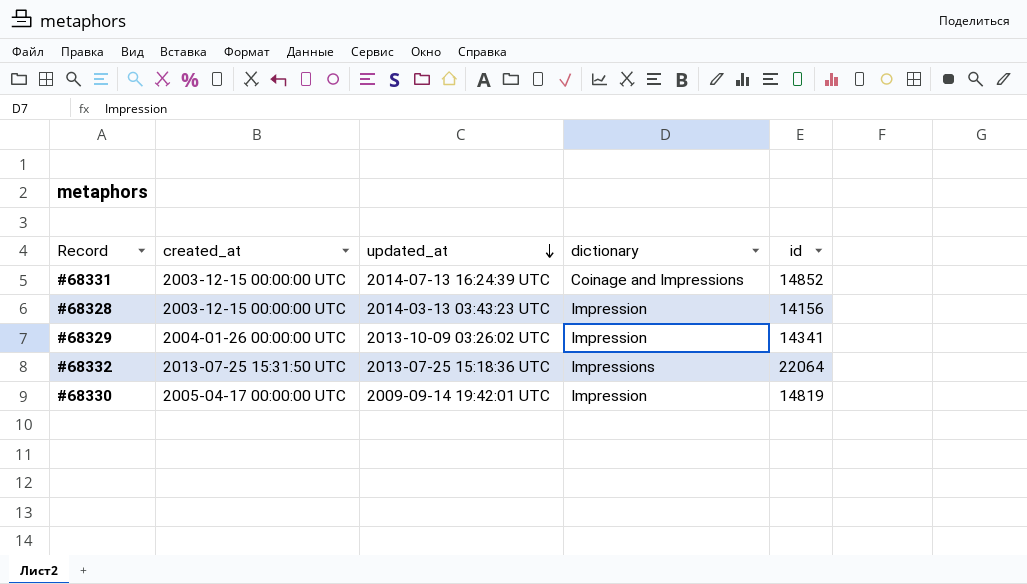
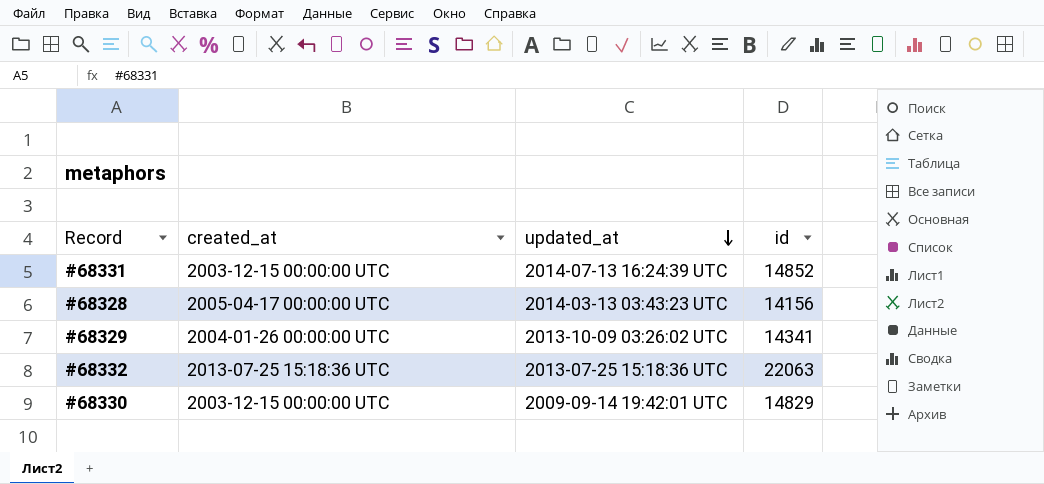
column dictionary | position: 4 -> none
#68328 | created_at: 2003-12-15 00:00:00 UTC -> 2005-04-17 00:00:00 UTC
#68332 | created_at: 2013-07-25 15:31:50 UTC -> 2013-07-25 15:18:36 UTC
#68332 | id: 22064 -> 22063
#68330 | created_at: 2005-04-17 00:00:00 UTC -> 2003-12-15 00:00:00 UTC
#68330 | id: 14819 -> 14829

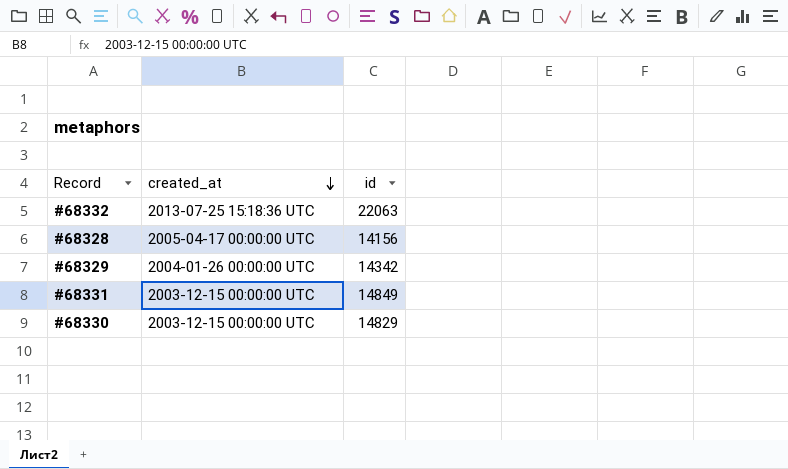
row order: updated_at descending -> created_at descending
column updated_at | position: 3 -> none
#68329 | id: 14341 -> 14342
#68331 | id: 14852 -> 14849

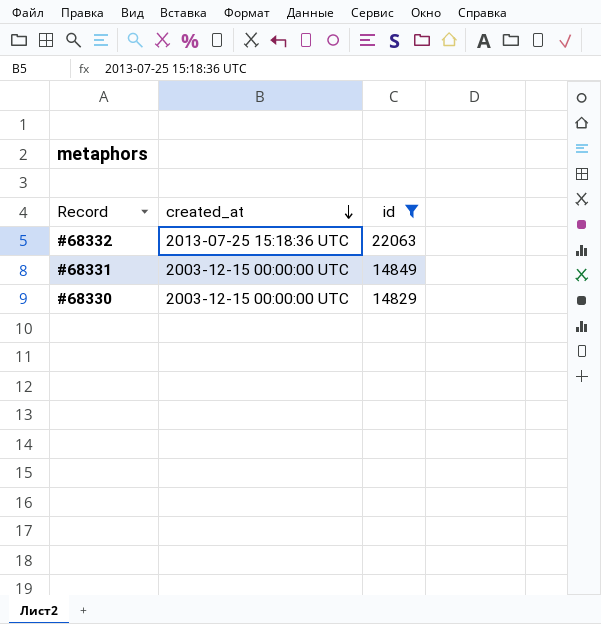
filter: none -> id >= 14829

